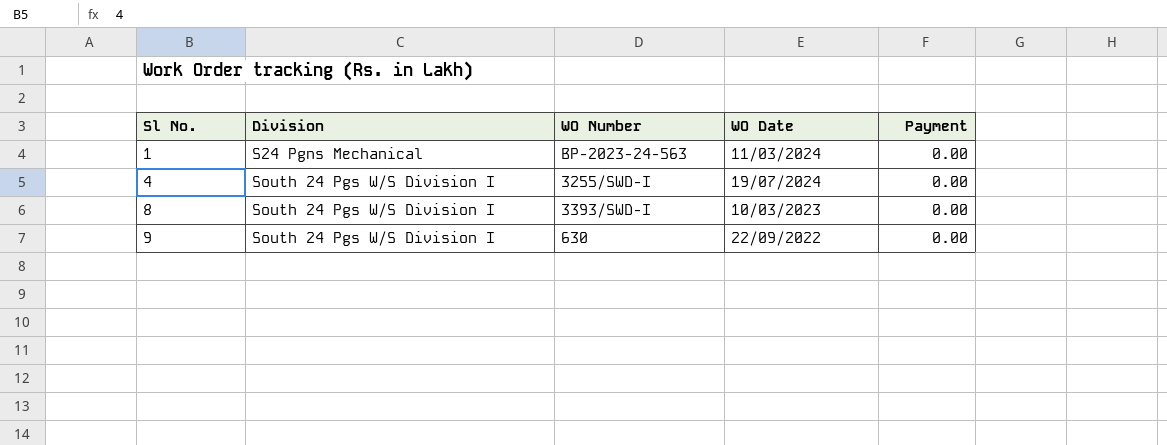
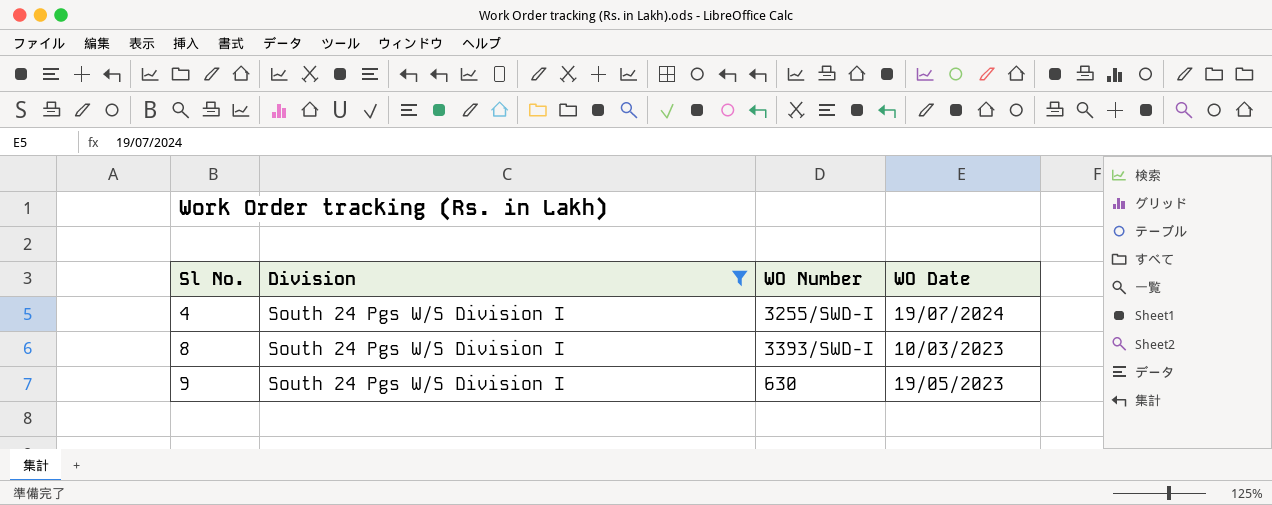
filter: none -> Division = South 24 Pgs W/S Division I
column Payment | position: 5 -> none
9 | WO Date: 22/09/2022 -> 19/05/2023

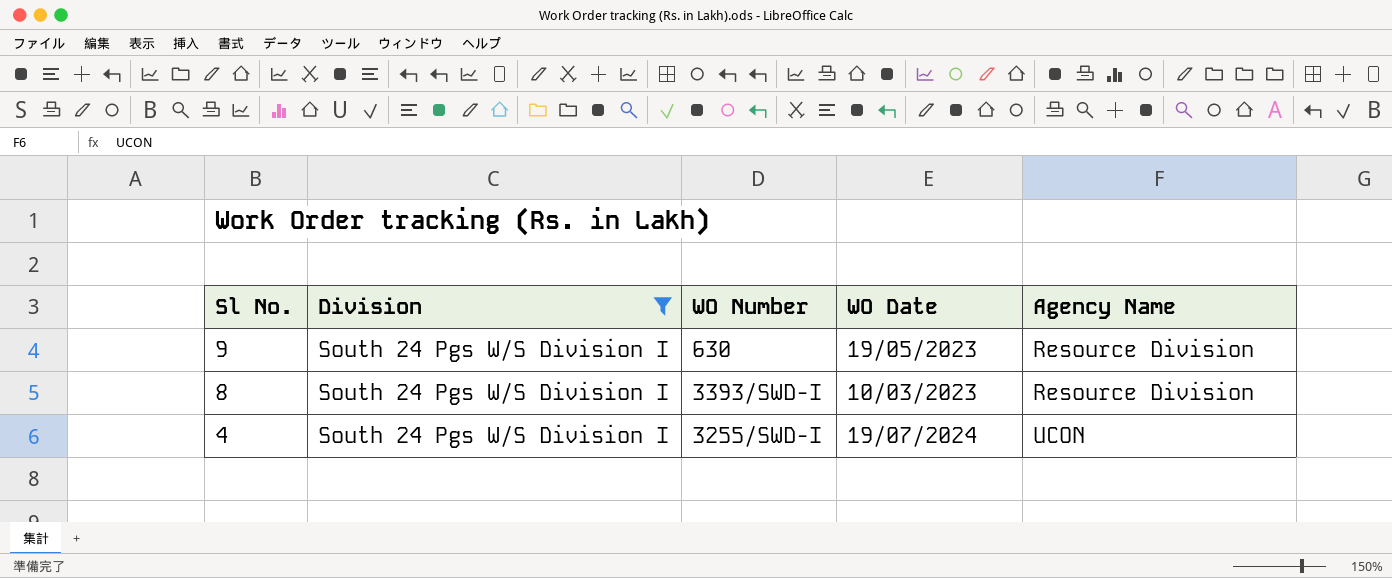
row order: Sl No. ascending -> Sl No. descending
column Agency Name | position: none -> 5

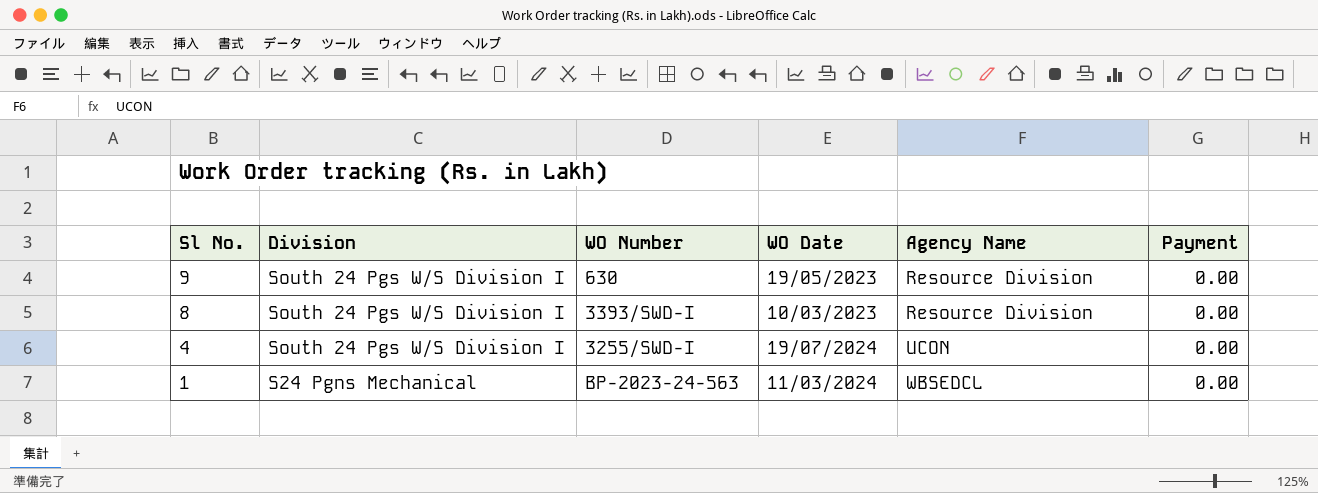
filter: Division = South 24 Pgs W/S Division I -> none
column Payment | position: none -> 6

